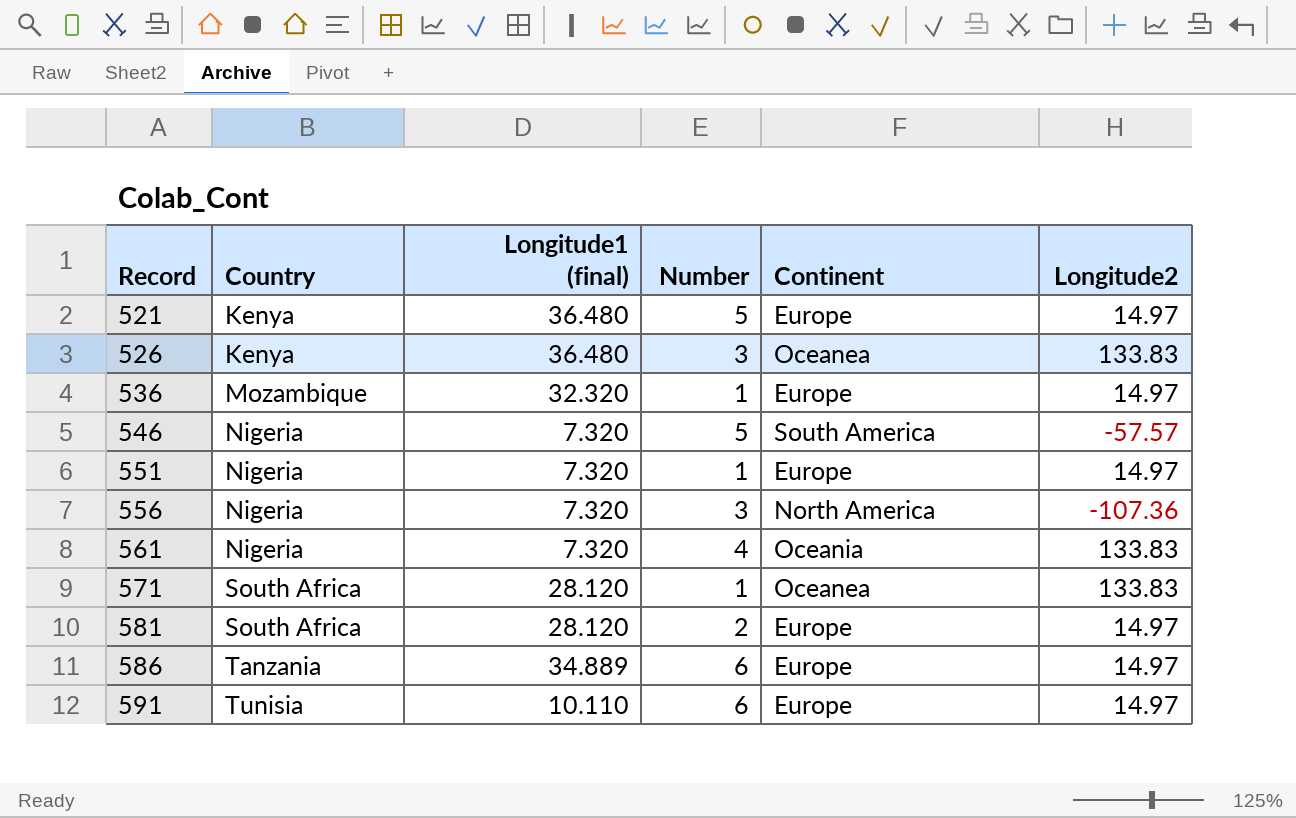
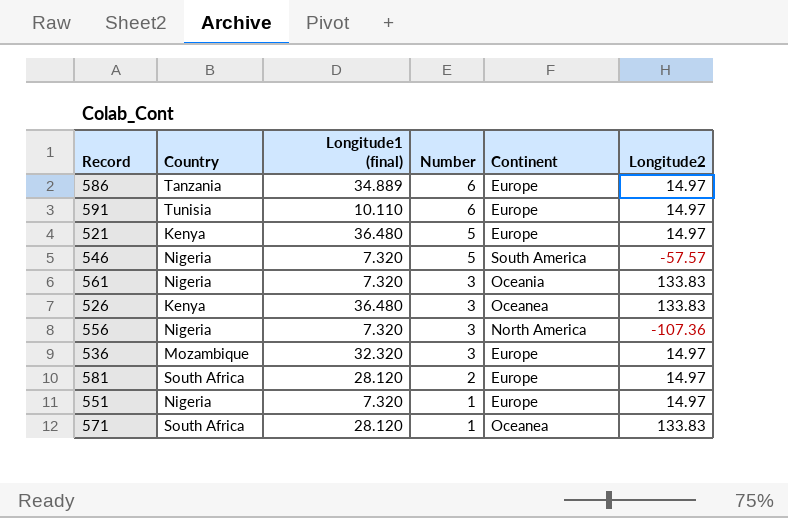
row order: Record ascending -> Number descending
561 | Number: 4 -> 3
536 | Number: 1 -> 3

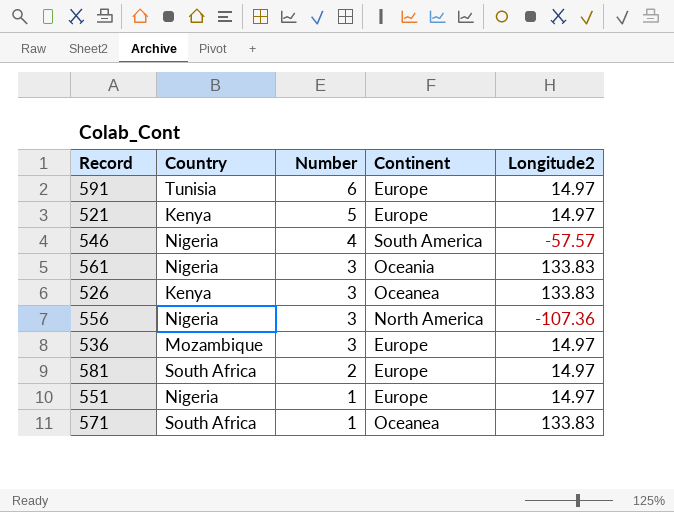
column Longitude1 (final) | position: 3 -> none
row 586: Tanzania | 34.889 | 6 | Europe | 14.97 -> none
546 | Number: 5 -> 4

